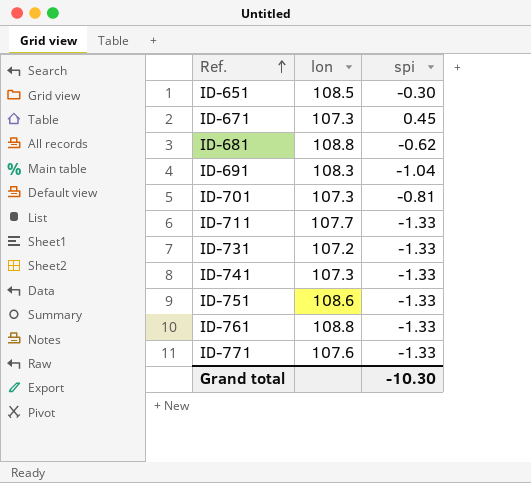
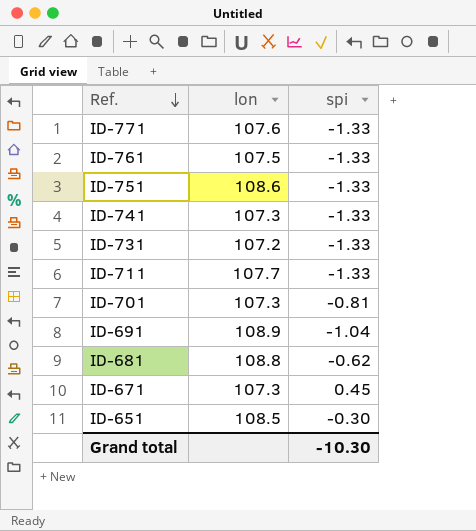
row order: Ref. ascending -> Ref. descending
ID-761 | lon: 108.8 -> 107.5
ID-691 | lon: 108.3 -> 108.9

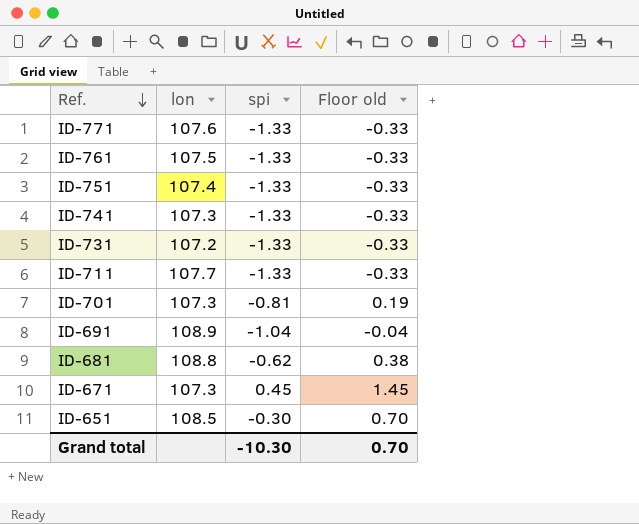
column Floor old | formula: none -> [spi] + 1
ID-751 | lon: 108.6 -> 107.4

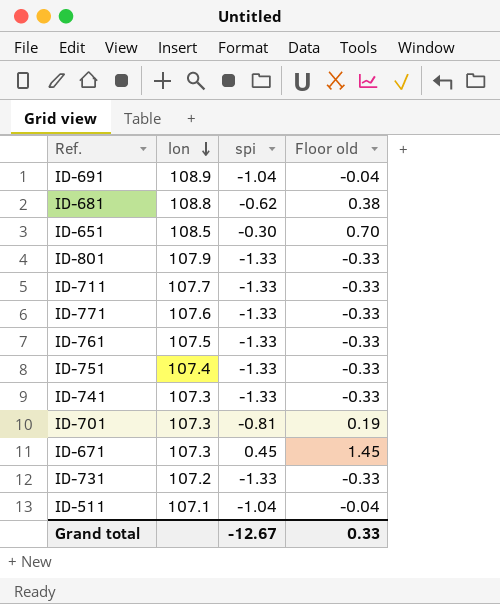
row order: Ref. descending -> lon descending
row ID-801: none -> 107.9 | -1.33 | -0.33
row ID-511: none -> 107.1 | -1.04 | -0.04
Grand total | spi: -10.30 -> -12.67
Grand total | Floor old: 0.70 -> 0.33

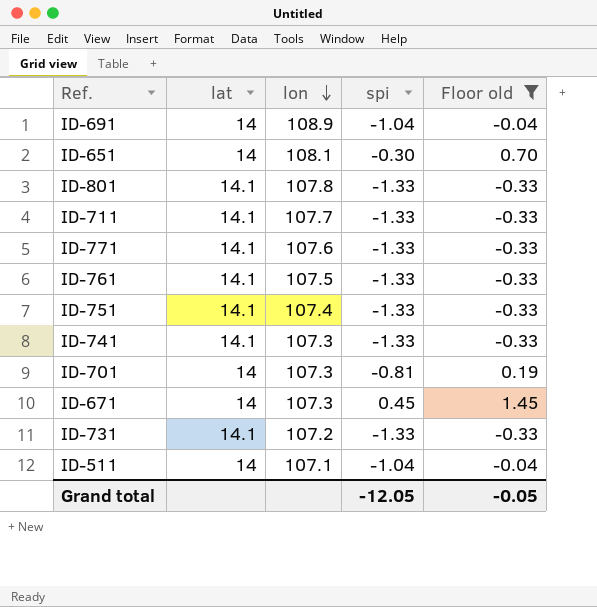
filter: none -> Floor old != 0.38
column lat | position: none -> 2
ID-651 | lon: 108.5 -> 108.1
ID-801 | lon: 107.9 -> 107.8
Grand total | spi: -12.67 -> -12.05
Grand total | Floor old: 0.33 -> -0.05

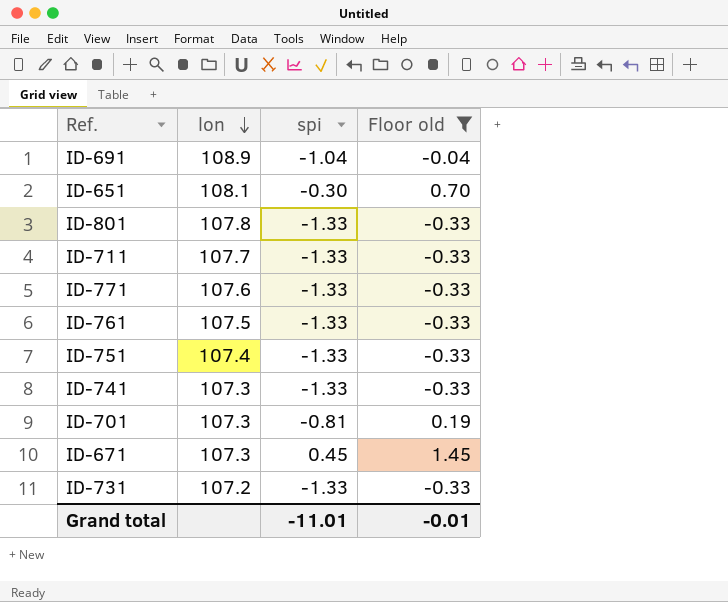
column lat | position: 2 -> none
row ID-511: 14 | 107.1 | -1.04 | -0.04 -> none
Grand total | spi: -12.05 -> -11.01
Grand total | Floor old: -0.05 -> -0.01

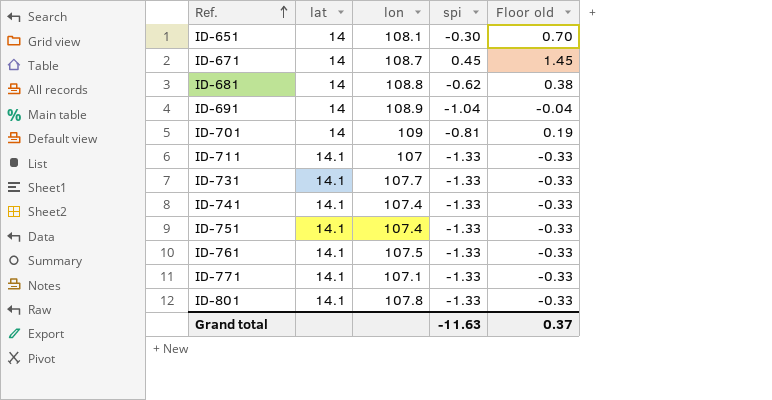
filter: Floor old != 0.38 -> none
row order: lon descending -> Ref. ascending
column lat | position: none -> 2
ID-671 | lon: 107.3 -> 108.7
ID-701 | lon: 107.3 -> 109
ID-711 | lon: 107.7 -> 107
ID-731 | lon: 107.2 -> 107.7
ID-741 | lon: 107.3 -> 107.4
ID-771 | lon: 107.6 -> 107.1
Grand total | spi: -11.01 -> -11.63
Grand total | Floor old: -0.01 -> 0.37

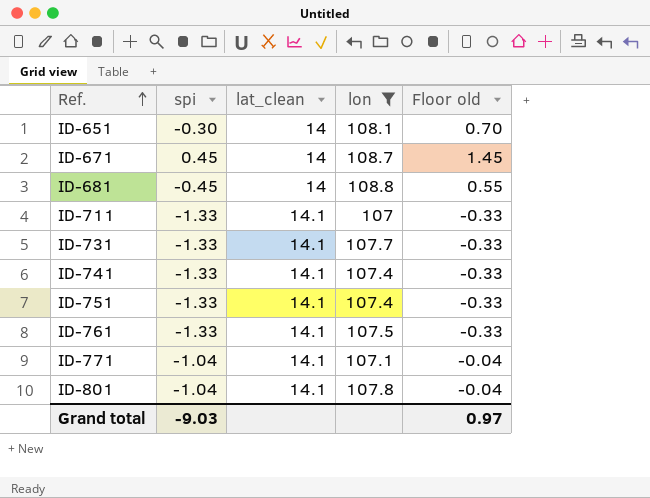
filter: none -> lon <= 108.8
column spi | position: 4 -> 2
column name: lat -> lat_clean
ID-681 | spi: -0.62 -> -0.45
ID-681 | Floor old: 0.38 -> 0.55
ID-771 | spi: -1.33 -> -1.04
ID-771 | Floor old: -0.33 -> -0.04
ID-801 | spi: -1.33 -> -1.04
ID-801 | Floor old: -0.33 -> -0.04
Grand total | spi: -11.63 -> -9.03
Grand total | Floor old: 0.37 -> 0.97

